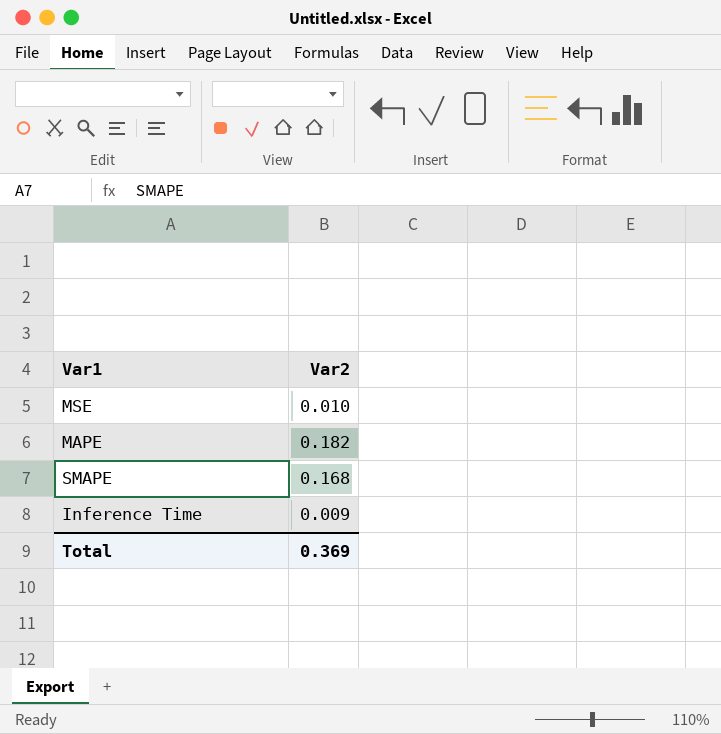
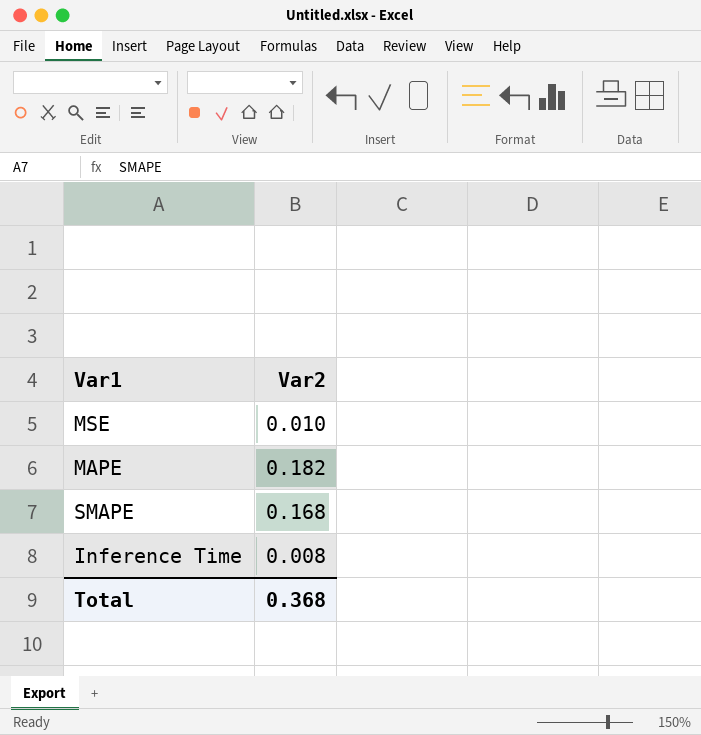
Inference Time | Var2: 0.009 -> 0.008
Total | Var2: 0.369 -> 0.368

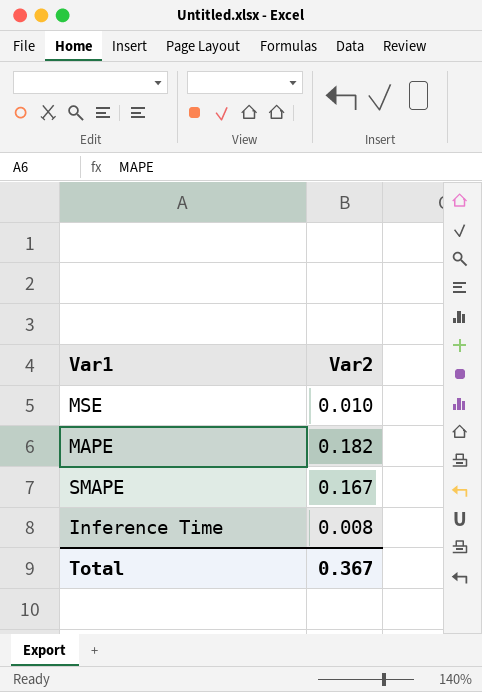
SMAPE | Var2: 0.168 -> 0.167
Total | Var2: 0.368 -> 0.367

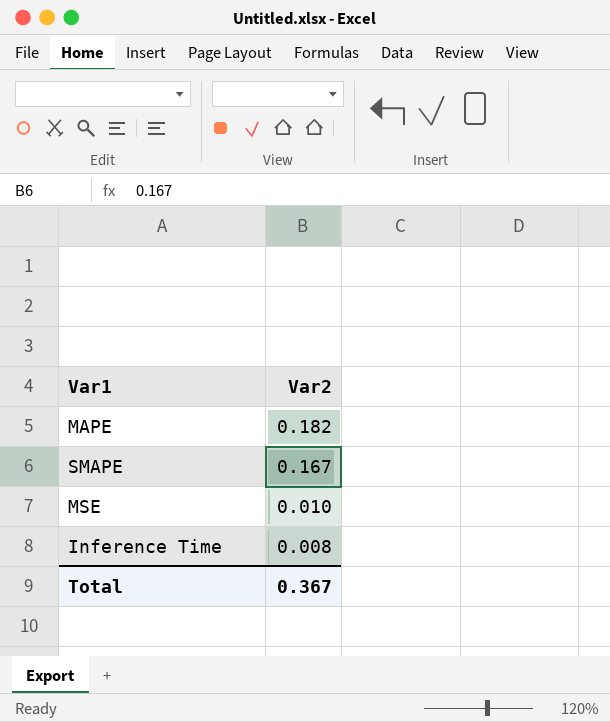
row order: none -> Var2 descending

